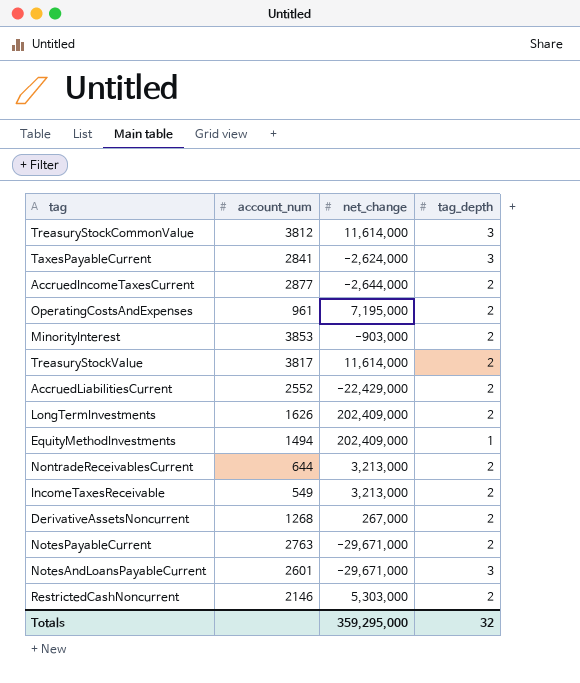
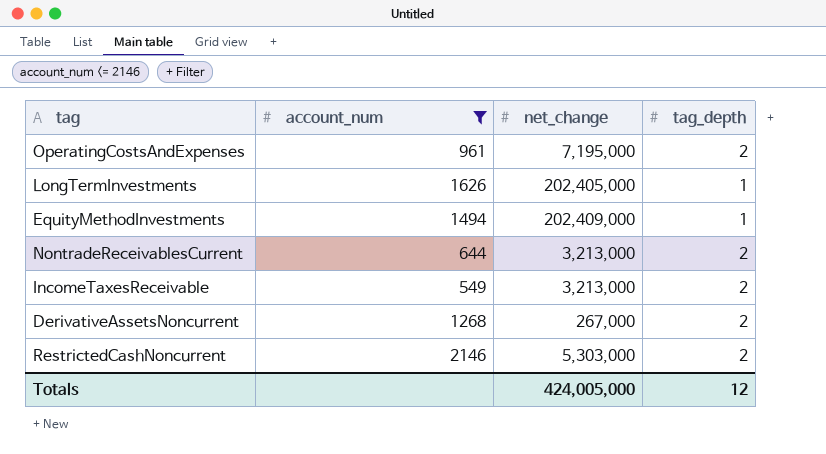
filter: none -> account_num <= 2146
LongTermInvestments | net_change: 202,409,000 -> 202,405,000
LongTermInvestments | tag_depth: 2 -> 1
Totals | net_change: 359,295,000 -> 424,005,000
Totals | tag_depth: 32 -> 12

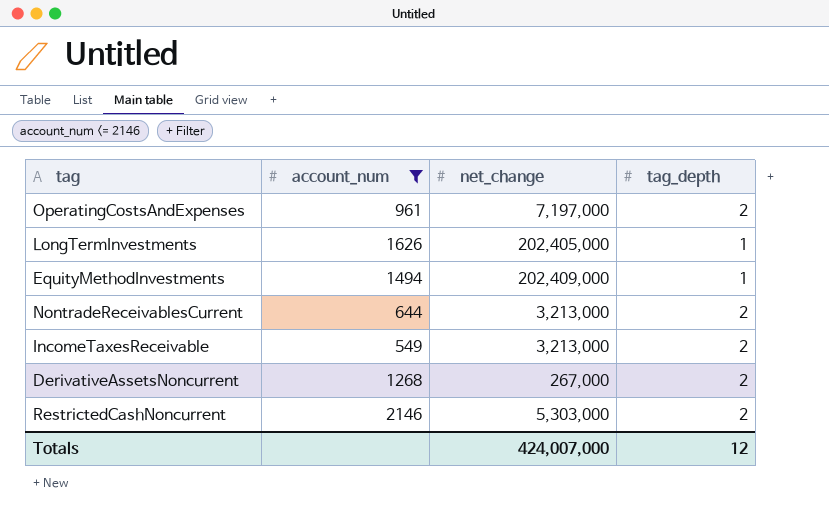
OperatingCostsAndExpenses | net_change: 7,195,000 -> 7,197,000
Totals | net_change: 424,005,000 -> 424,007,000

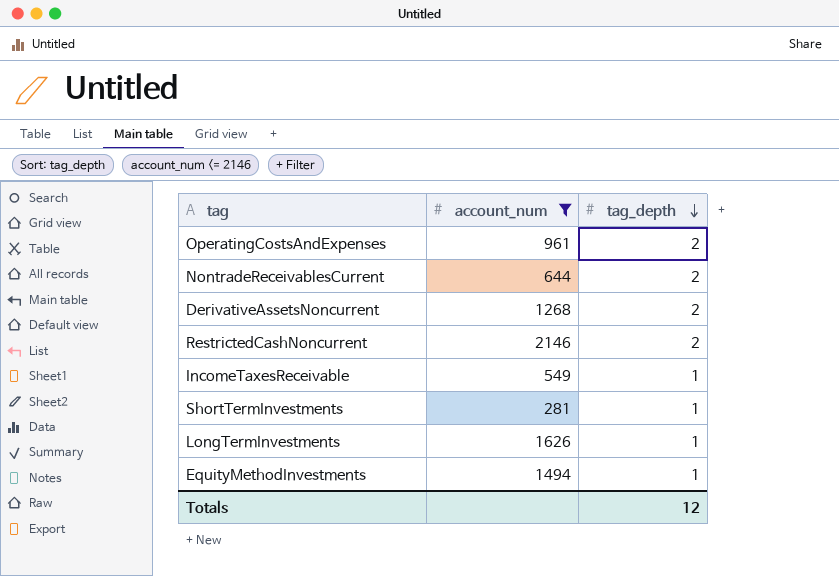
row order: none -> tag_depth descending
column net_change | position: 3 -> none
IncomeTaxesReceivable | tag_depth: 2 -> 1
row ShortTermInvestments: none -> 281 | 1

